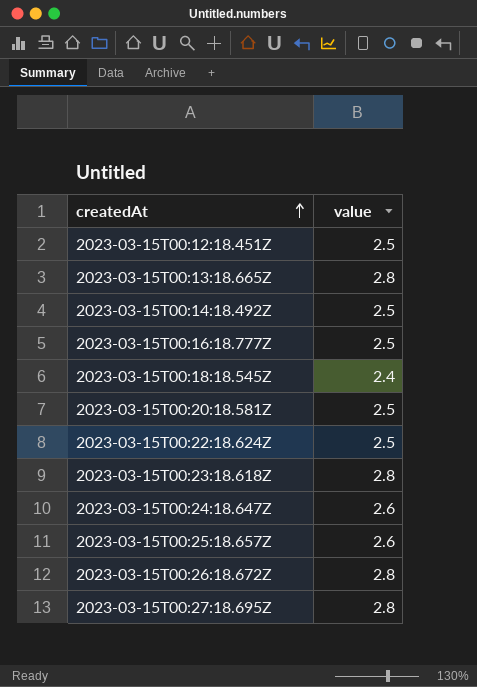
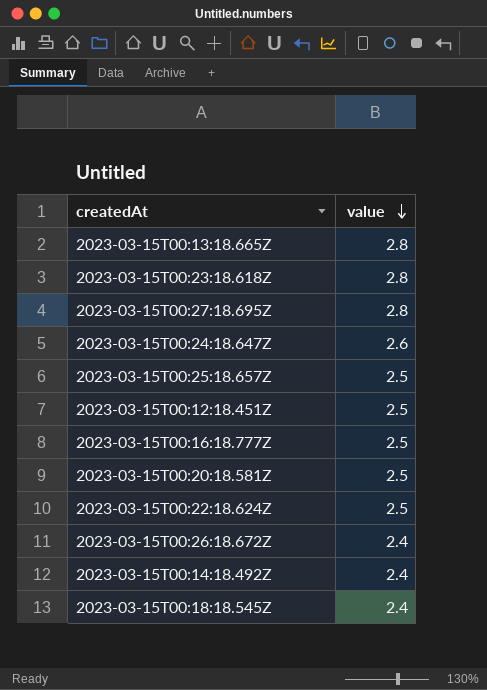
row order: createdAt ascending -> value descending
2023-03-15T00:25:18.657Z | value: 2.6 -> 2.5
2023-03-15T00:26:18.672Z | value: 2.8 -> 2.4
2023-03-15T00:14:18.492Z | value: 2.5 -> 2.4

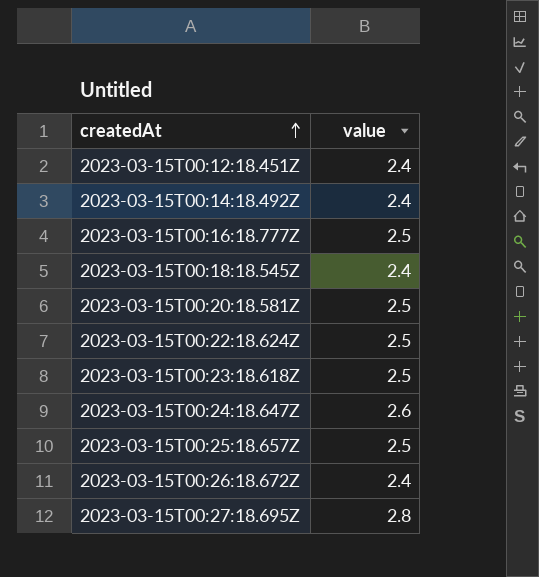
row order: value descending -> createdAt ascending
row 2023-03-15T00:13:18.665Z: 2.8 -> none
2023-03-15T00:12:18.451Z | value: 2.5 -> 2.4
2023-03-15T00:23:18.618Z | value: 2.8 -> 2.5

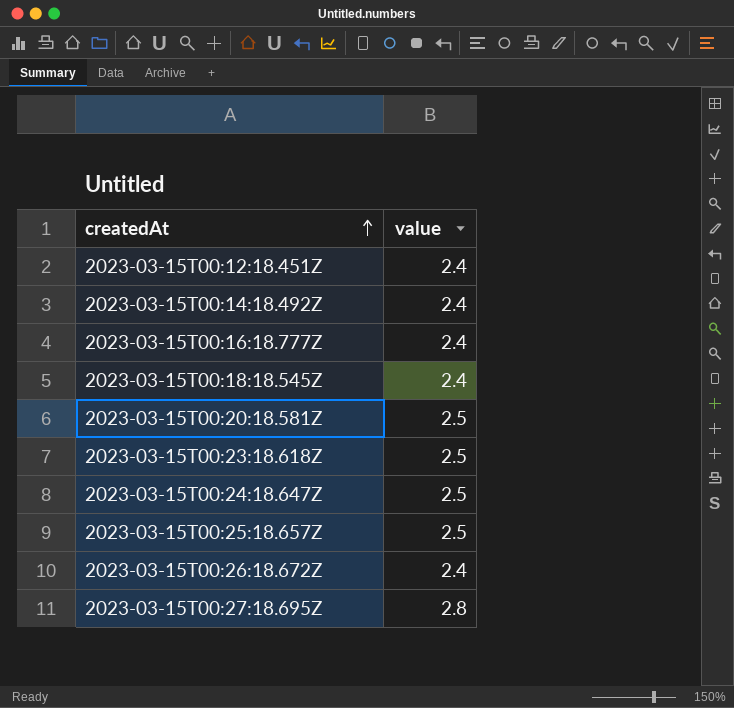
row 2023-03-15T00:22:18.624Z: 2.5 -> none
2023-03-15T00:16:18.777Z | value: 2.5 -> 2.4
2023-03-15T00:24:18.647Z | value: 2.6 -> 2.5

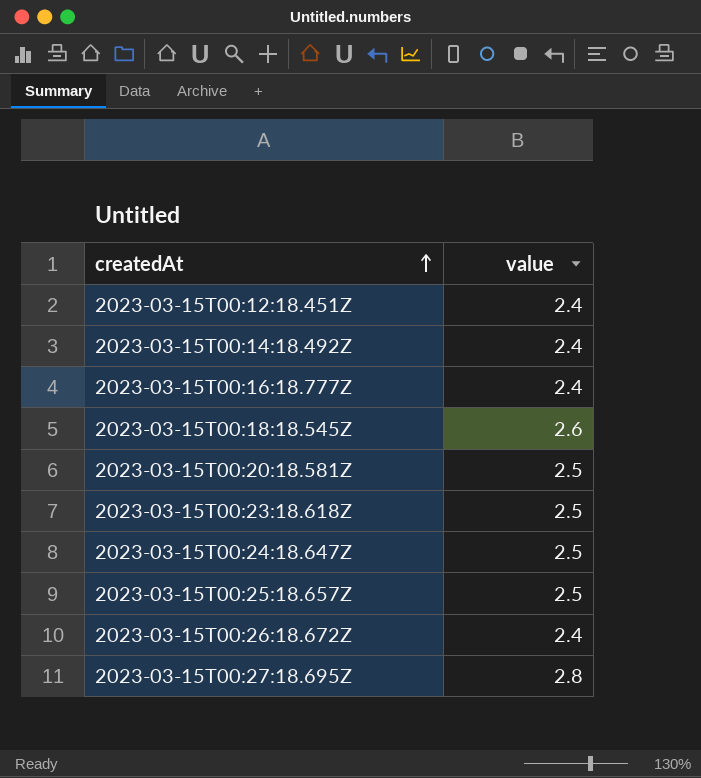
2023-03-15T00:18:18.545Z | value: 2.4 -> 2.6

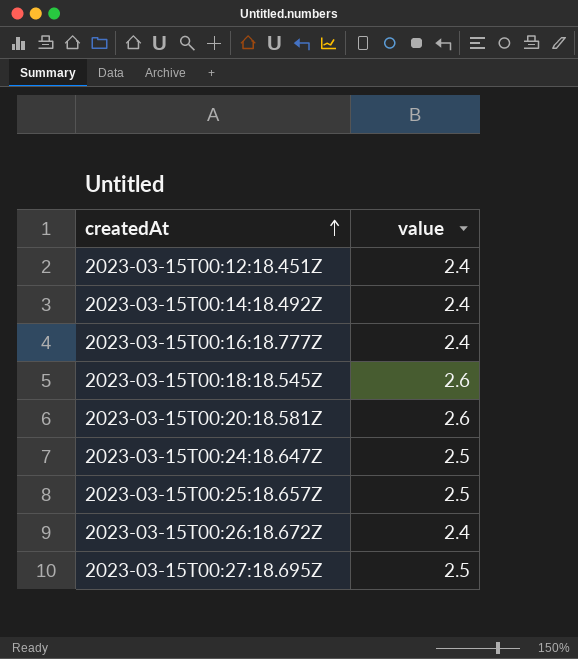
row 2023-03-15T00:23:18.618Z: 2.5 -> none
2023-03-15T00:20:18.581Z | value: 2.5 -> 2.6
2023-03-15T00:27:18.695Z | value: 2.8 -> 2.5

